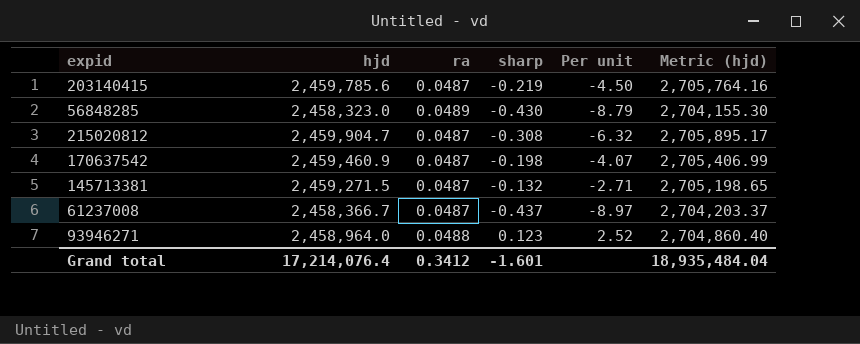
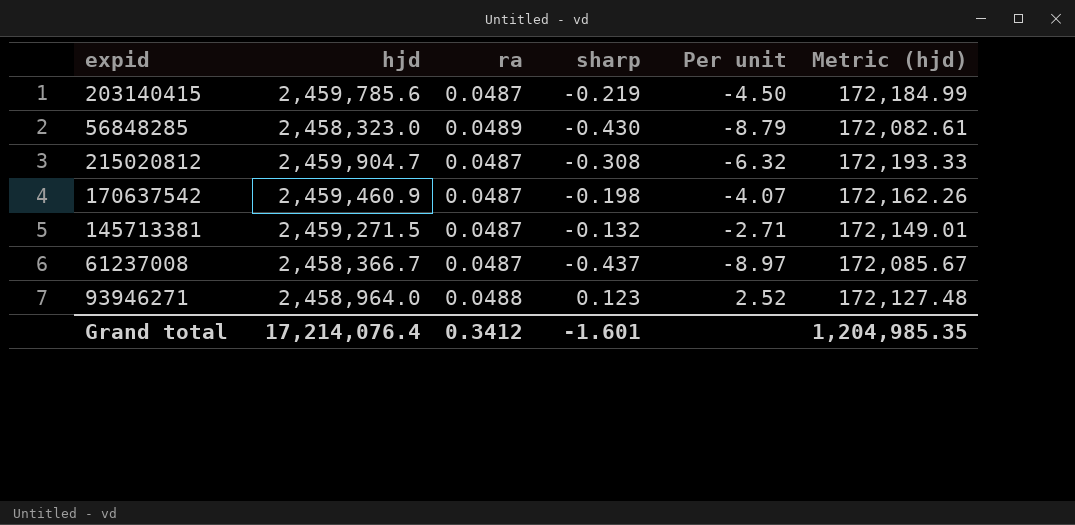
column Metric (hjd) | formula: [hjd] * 1.1 -> [hjd] * 0.07
Grand total | Metric (hjd): 18,935,484.04 -> 1,204,985.35

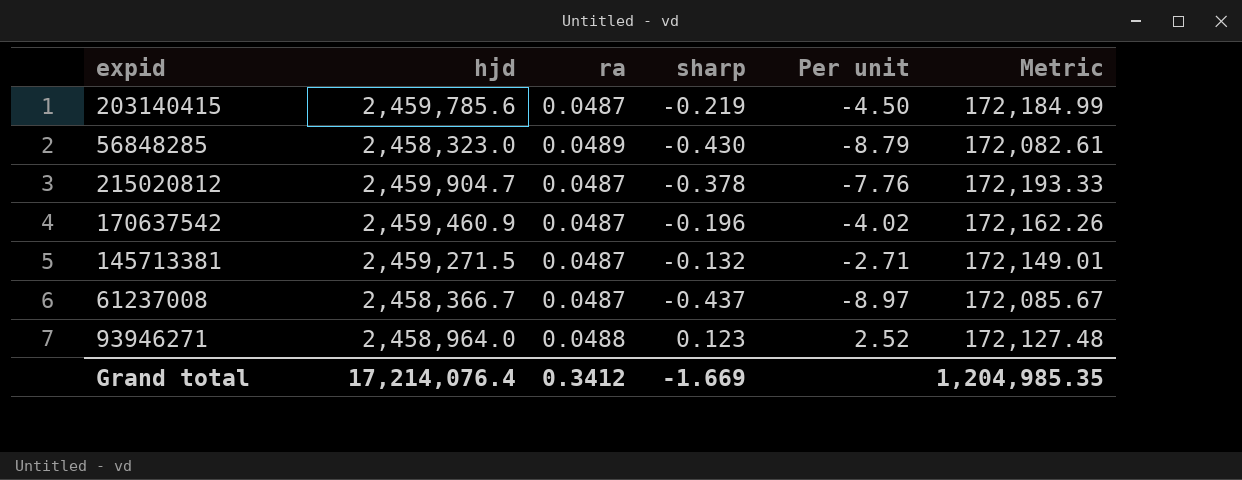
column name: Metric (hjd) -> Metric
215020812 | sharp: -0.308 -> -0.378
215020812 | Per unit: -6.32 -> -7.76
170637542 | sharp: -0.198 -> -0.196
170637542 | Per unit: -4.07 -> -4.02
Grand total | sharp: -1.601 -> -1.669

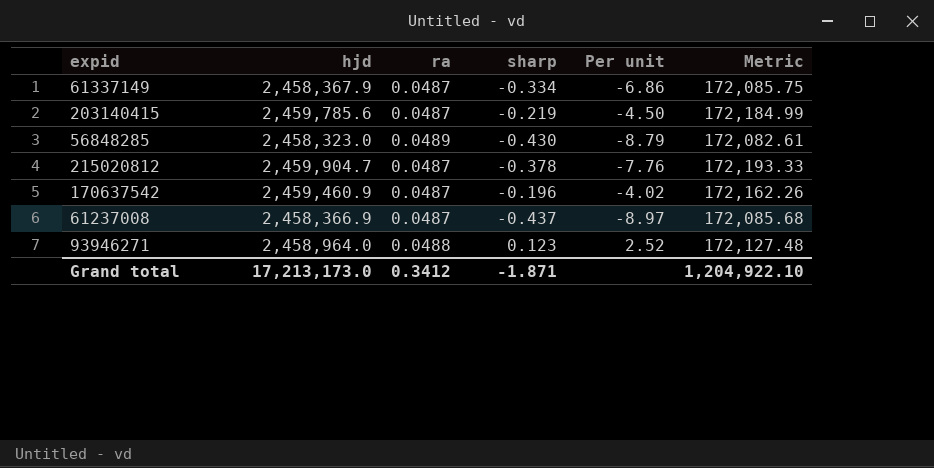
row 145713381: 2,459,271.5 | 0.0487 | -0.132 | -2.71 | 172,149.01 -> none
row 61337149: none -> 2,458,367.9 | 0.0487 | -0.334 | -6.86 | 172,085.75
61237008 | hjd: 2,458,366.7 -> 2,458,366.9
61237008 | Metric: 172,085.67 -> 172,085.68
Grand total | hjd: 17,214,076.4 -> 17,213,173.0
Grand total | sharp: -1.669 -> -1.871
Grand total | Metric: 1,204,985.35 -> 1,204,922.10

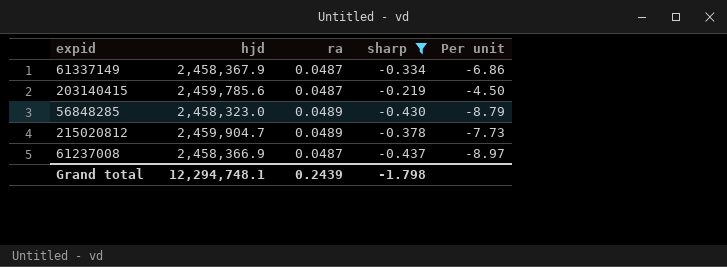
filter: none -> sharp <= -0.219
column Metric | formula: [hjd] * 0.07 -> none
215020812 | ra: 0.0487 -> 0.0489
215020812 | Per unit: -7.76 -> -7.73
Grand total | hjd: 17,213,173.0 -> 12,294,748.1
Grand total | ra: 0.3412 -> 0.2439
Grand total | sharp: -1.871 -> -1.798

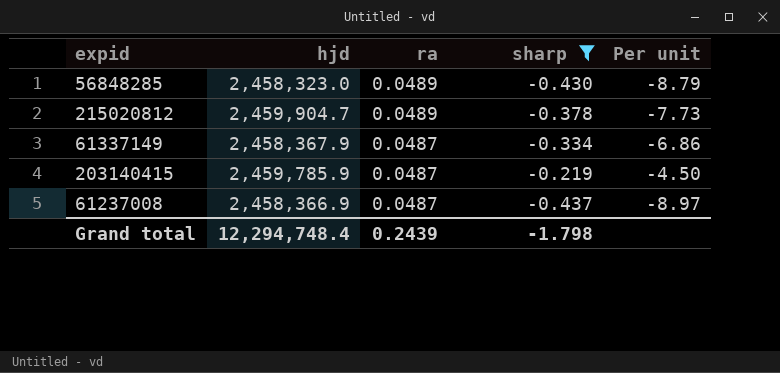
row order: none -> ra descending
203140415 | hjd: 2,459,785.6 -> 2,459,785.9
Grand total | hjd: 12,294,748.1 -> 12,294,748.4

